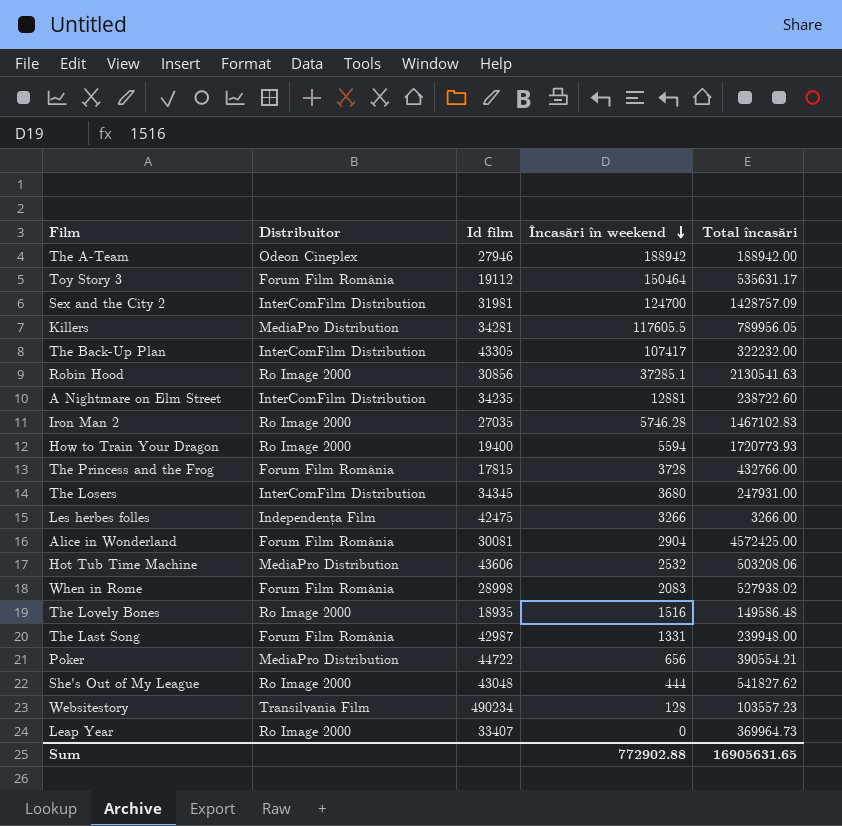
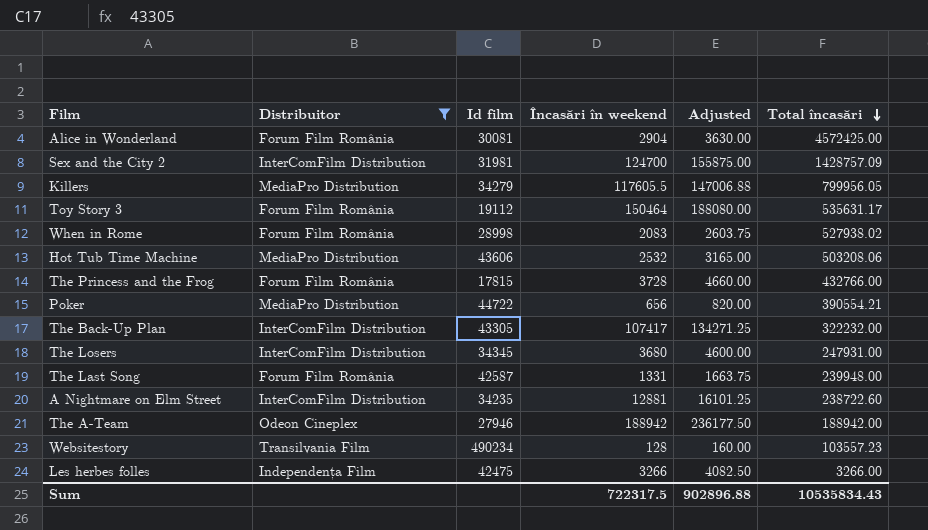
filter: none -> Distribuitor != Ro Image 2000
row order: Încasări în weekend descending -> Total încasări descending
column Adjusted | formula: none -> [Încasări în weekend] * 1.25
Killers | Id film: 34281 -> 34279
Killers | Total încasări: 789956.05 -> 799956.05
The Last Song | Id film: 42987 -> 42587
Sum | Încasări în weekend: 772902.88 -> 722317.5
Sum | Total încasări: 16905631.65 -> 10535834.43

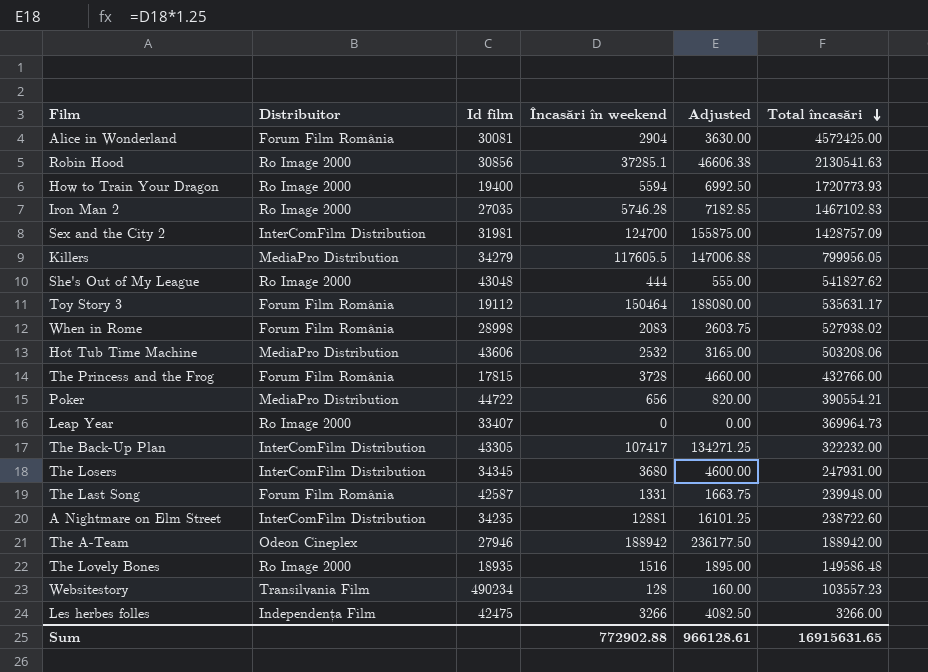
filter: Distribuitor != Ro Image 2000 -> none
Sum | Încasări în weekend: 722317.5 -> 772902.88
Sum | Adjusted: 902896.88 -> 966128.61
Sum | Total încasări: 10535834.43 -> 16915631.65

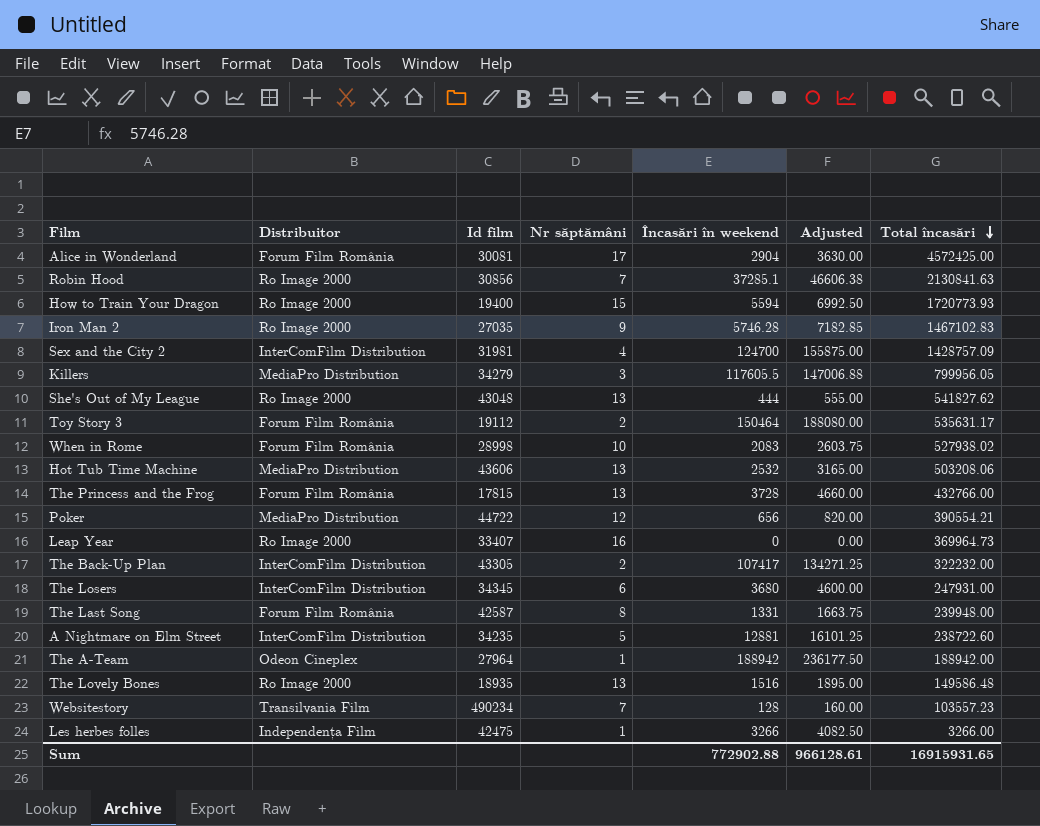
column Nr săptămâni | position: none -> 4
Robin Hood | Total încasări: 2130541.63 -> 2130841.63
The A-Team | Id film: 27946 -> 27964
Sum | Total încasări: 16915631.65 -> 16915931.65

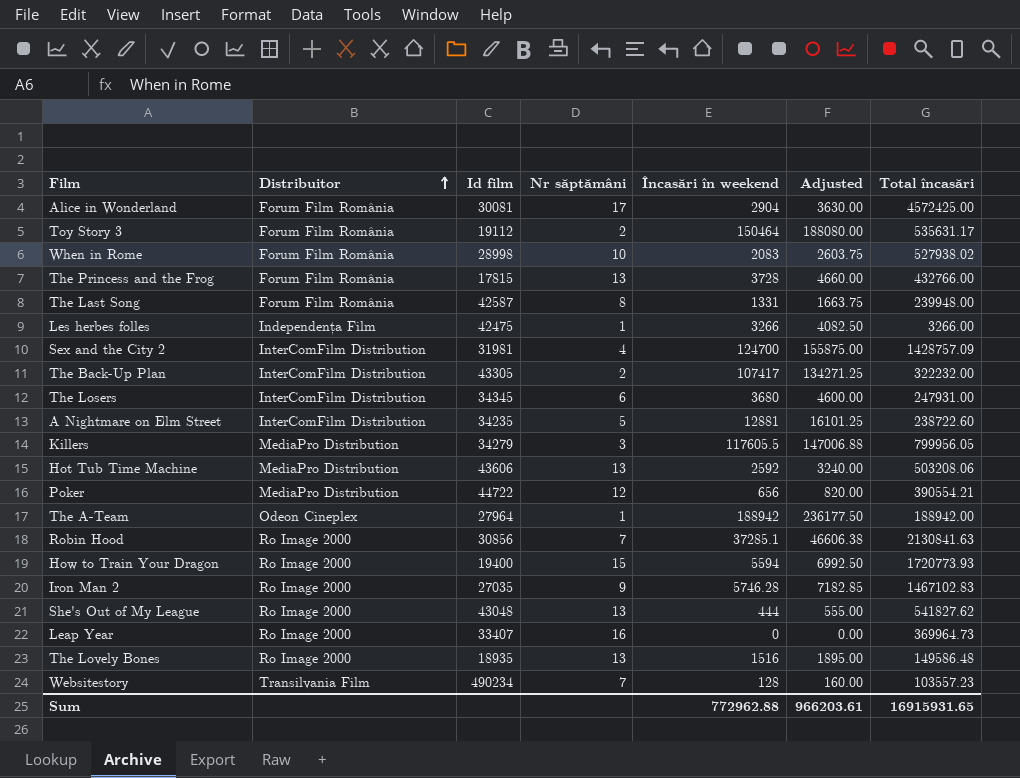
row order: Total încasări descending -> Distribuitor ascending
Hot Tub Time Machine | Încasări în weekend: 2532 -> 2592
Hot Tub Time Machine | Adjusted: 3165.00 -> 3240.00
Sum | Încasări în weekend: 772902.88 -> 772962.88
Sum | Adjusted: 966128.61 -> 966203.61

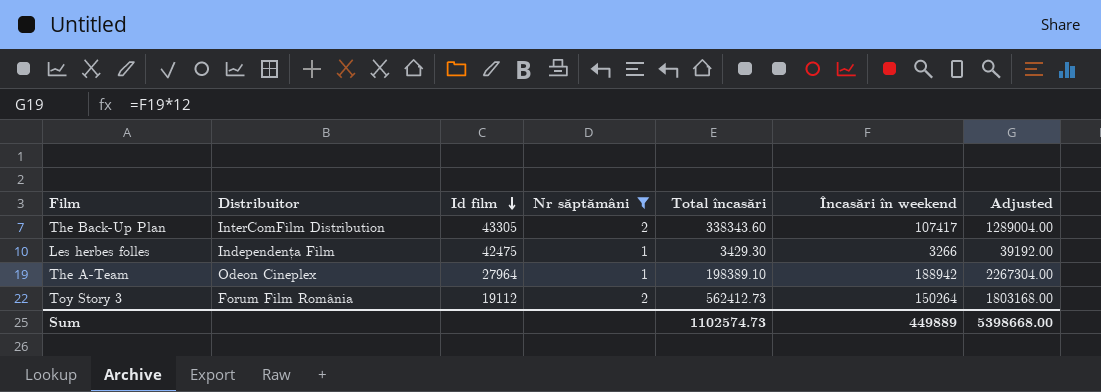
filter: none -> Nr săptămâni <= 2
row order: Distribuitor ascending -> Id film descending
column Total încasări | position: 7 -> 5
column Adjusted | formula: [Încasări în weekend] * 1.25 -> [Încasări în weekend] * 12
The Back-Up Plan | Total încasări: 322232.00 -> 338343.60
Les herbes folles | Total încasări: 3266.00 -> 3429.30
The A-Team | Total încasări: 188942.00 -> 198389.10
Toy Story 3 | Total încasări: 535631.17 -> 562412.73
Toy Story 3 | Încasări în weekend: 150464 -> 150264
Sum | Total încasări: 16915931.65 -> 1102574.73
Sum | Încasări în weekend: 772962.88 -> 449889
Sum | Adjusted: 966203.61 -> 5398668.00

